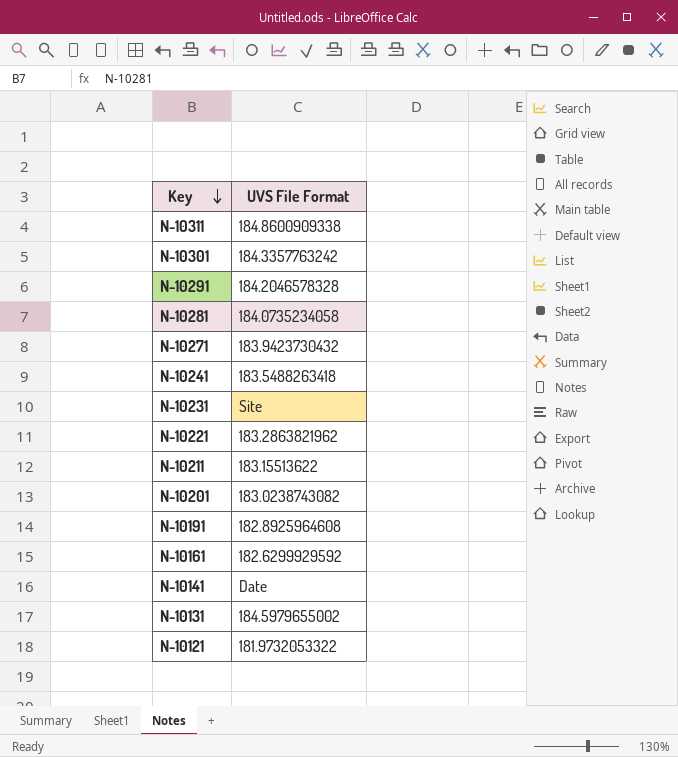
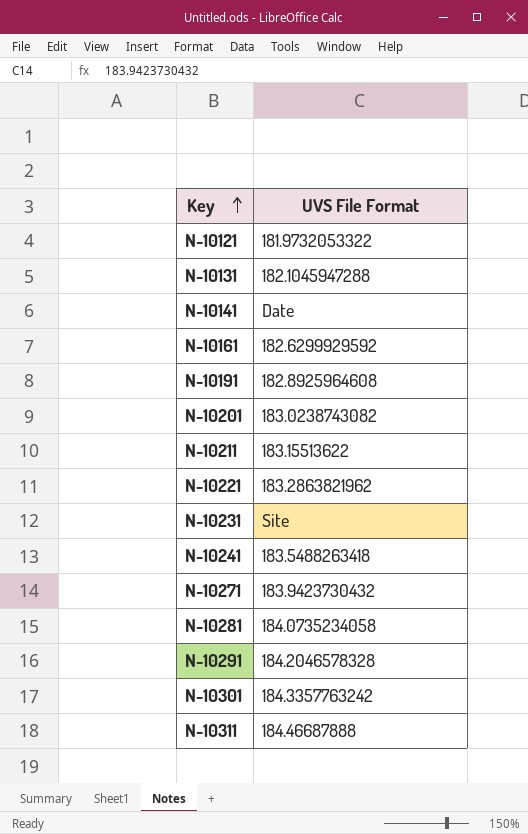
row order: Key descending -> Key ascending
N-10131 | UVS File Format: 184.5979655002 -> 182.1045947288
N-10311 | UVS File Format: 184.8600909338 -> 184.46687888

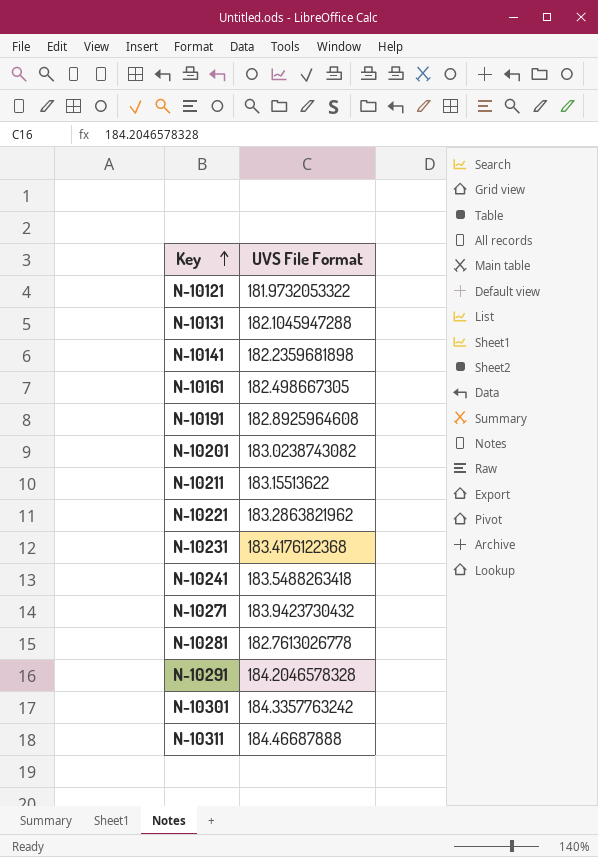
N-10141 | UVS File Format: Date -> 182.2359681898
N-10161 | UVS File Format: 182.6299929592 -> 182.498667305
N-10231 | UVS File Format: Site -> 183.4176122368
N-10281 | UVS File Format: 184.0735234058 -> 182.7613026778

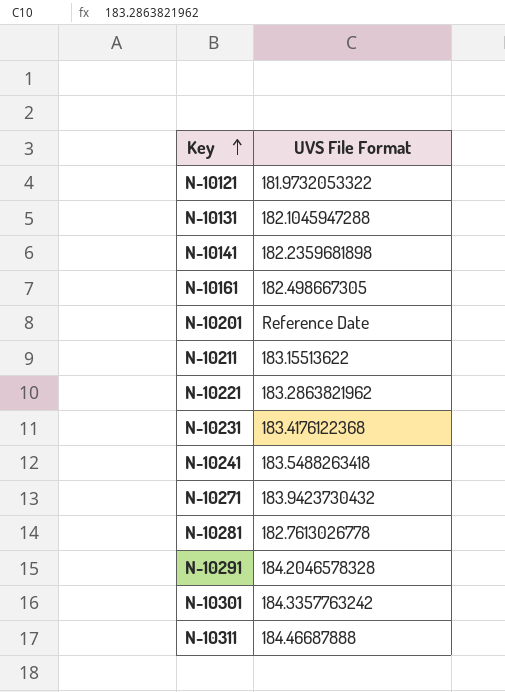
row N-10191: 182.8925964608 -> none
N-10201 | UVS File Format: 183.0238743082 -> Reference Date

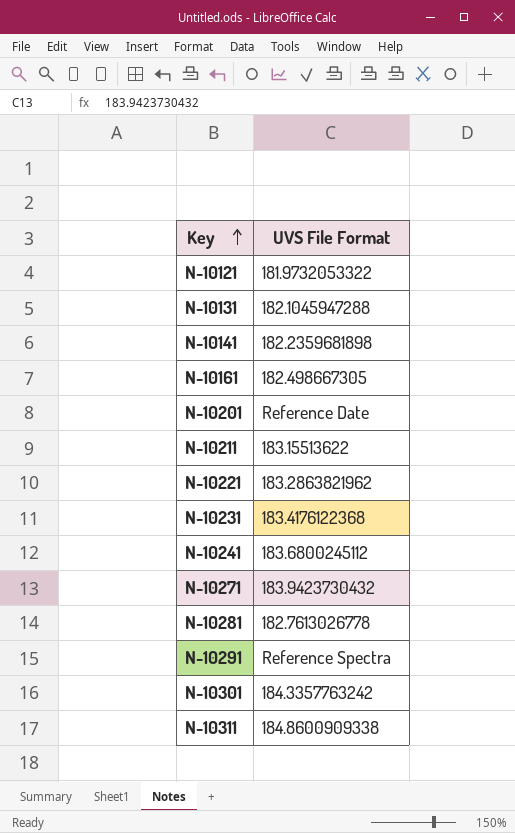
N-10241 | UVS File Format: 183.5488263418 -> 183.6800245112
N-10291 | UVS File Format: 184.2046578328 -> Reference Spectra
N-10311 | UVS File Format: 184.46687888 -> 184.8600909338

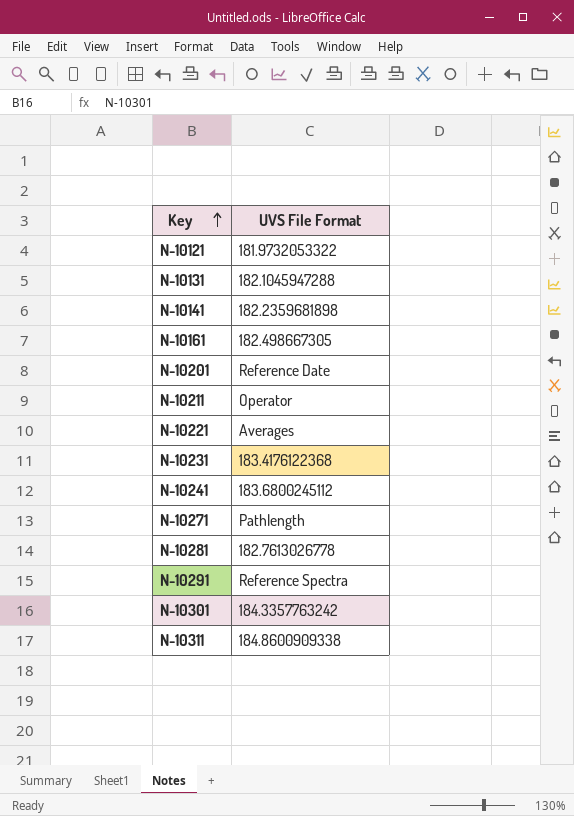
N-10211 | UVS File Format: 183.15513622 -> Operator
N-10221 | UVS File Format: 183.2863821962 -> Averages
N-10271 | UVS File Format: 183.9423730432 -> Pathlength

